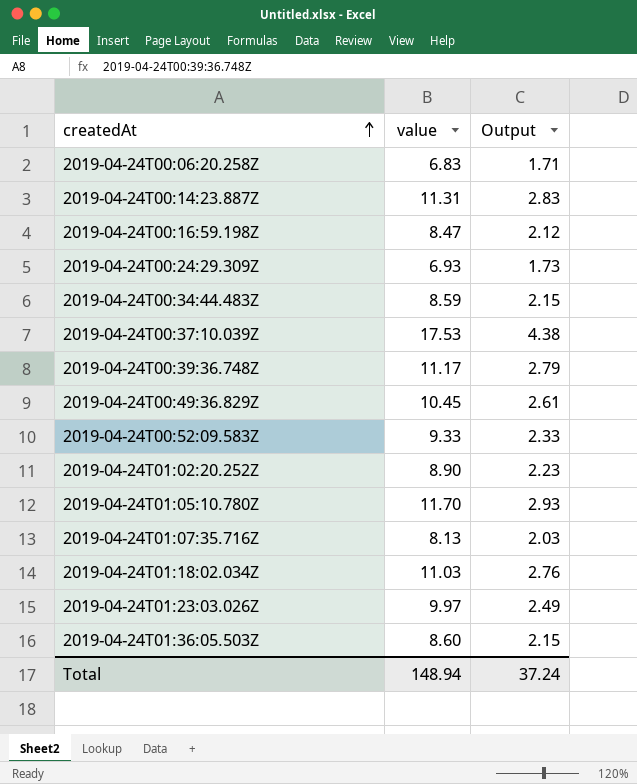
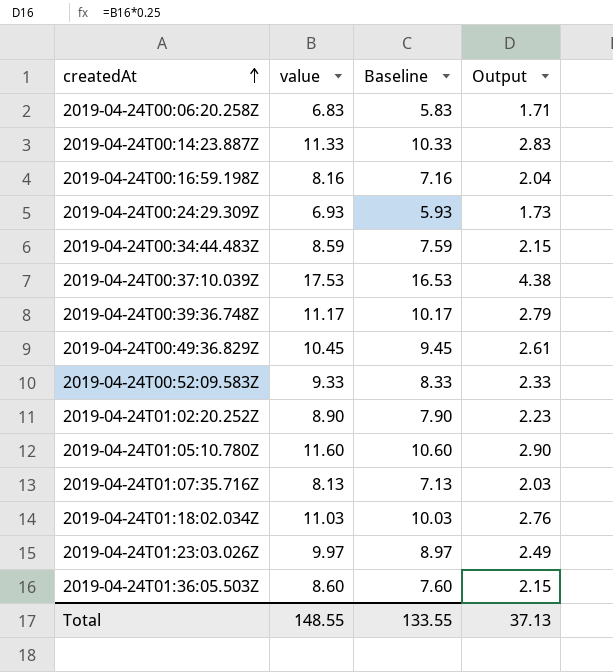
column Baseline | formula: none -> [value] - 1
2019-04-24T00:14:23.887Z | value: 11.31 -> 11.33
2019-04-24T00:16:59.198Z | value: 8.47 -> 8.16
2019-04-24T00:16:59.198Z | Output: 2.12 -> 2.04
2019-04-24T01:05:10.780Z | value: 11.70 -> 11.60
2019-04-24T01:05:10.780Z | Output: 2.93 -> 2.90
Total | value: 148.94 -> 148.55
Total | Output: 37.24 -> 37.13

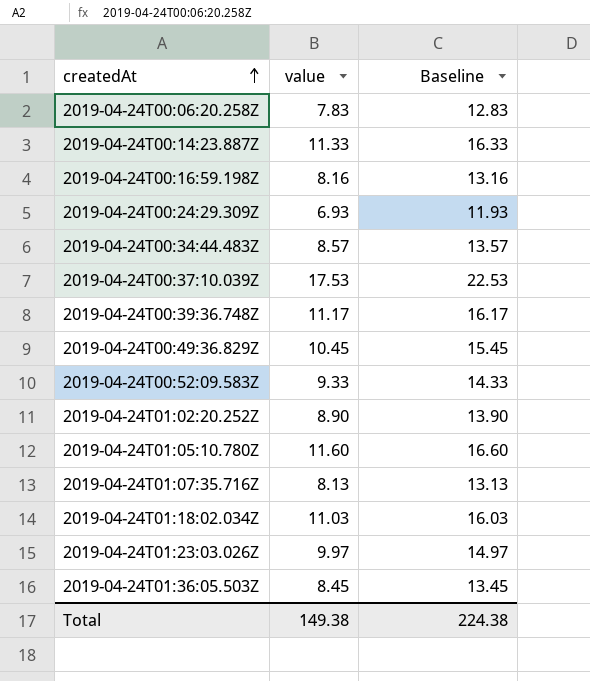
column Output | formula: [value] * 0.25 -> none
column Baseline | formula: [value] - 1 -> [value] + 5
2019-04-24T00:06:20.258Z | value: 6.83 -> 7.83
2019-04-24T00:34:44.483Z | value: 8.59 -> 8.57
2019-04-24T01:36:05.503Z | value: 8.60 -> 8.45
Total | value: 148.55 -> 149.38
Total | Baseline: 133.55 -> 224.38

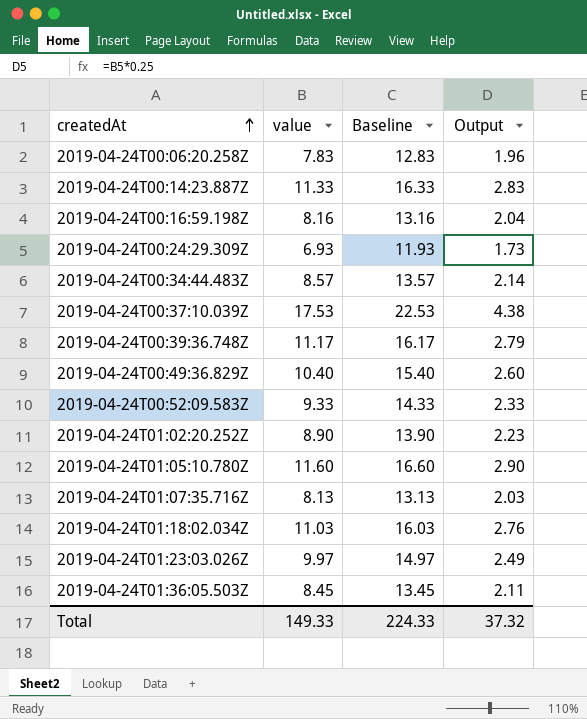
column Output | formula: none -> [value] * 0.25
2019-04-24T00:49:36.829Z | value: 10.45 -> 10.40
2019-04-24T00:49:36.829Z | Baseline: 15.45 -> 15.40
Total | value: 149.38 -> 149.33
Total | Baseline: 224.38 -> 224.33

